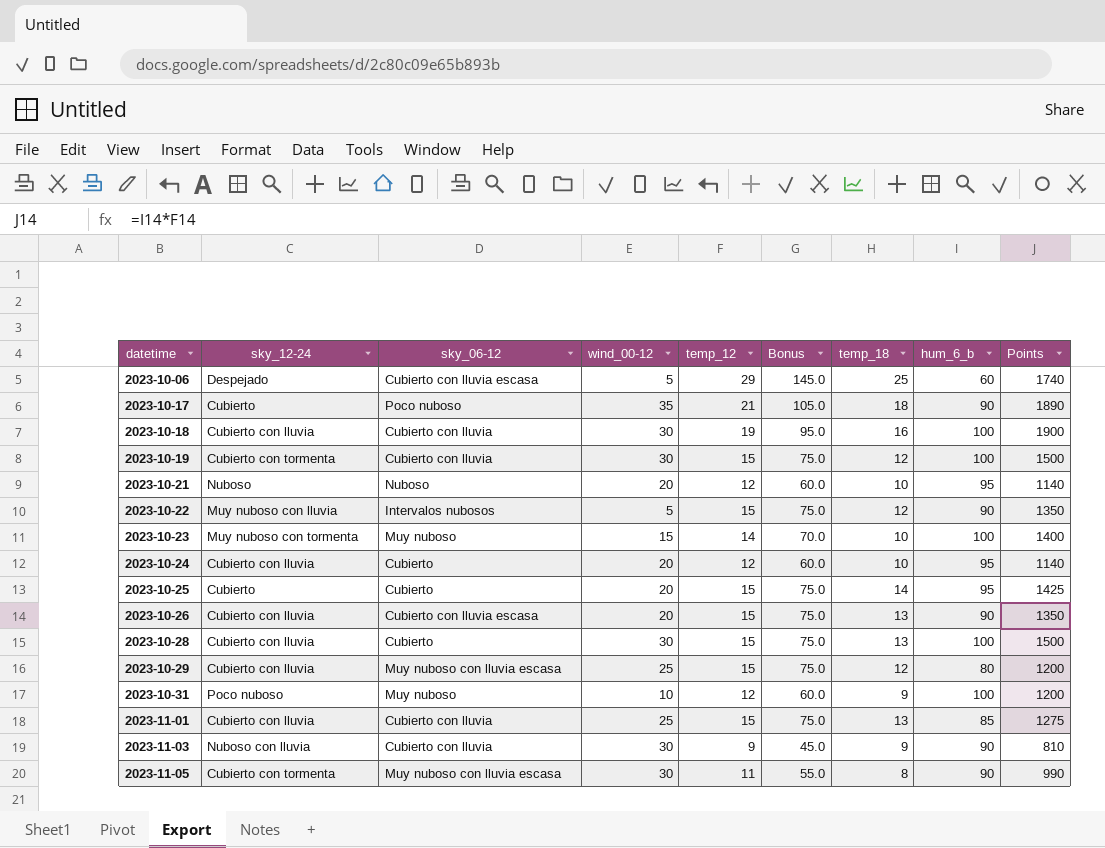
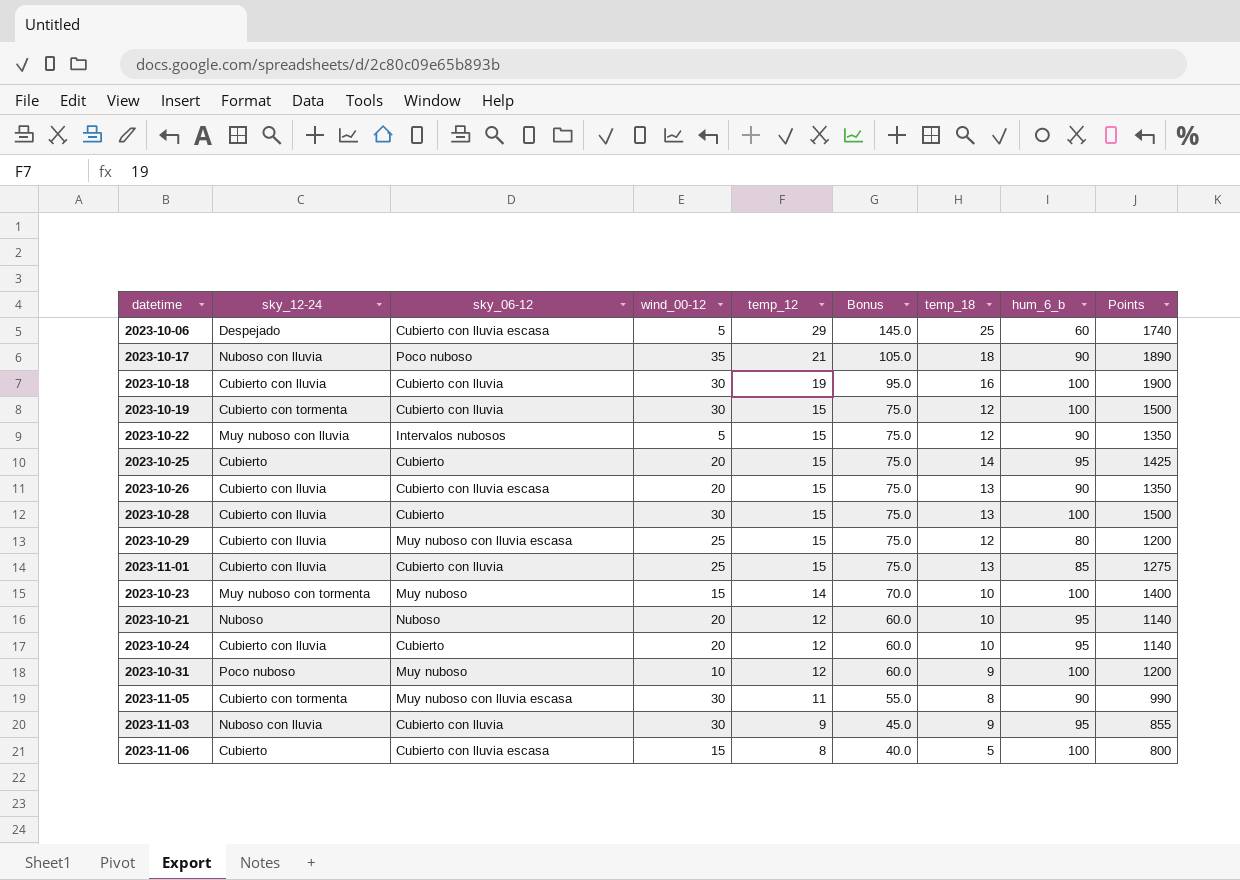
row order: datetime ascending -> temp_12 descending
2023-10-17 | sky_12-24: Cubierto -> Nuboso con lluvia
2023-11-03 | hum_6_b: 90 -> 95
2023-11-03 | Points: 810 -> 855
row 2023-11-06: none -> Cubierto | Cubierto con lluvia escasa | 15 | 8 | 40.0 | 5 | 100 | 800

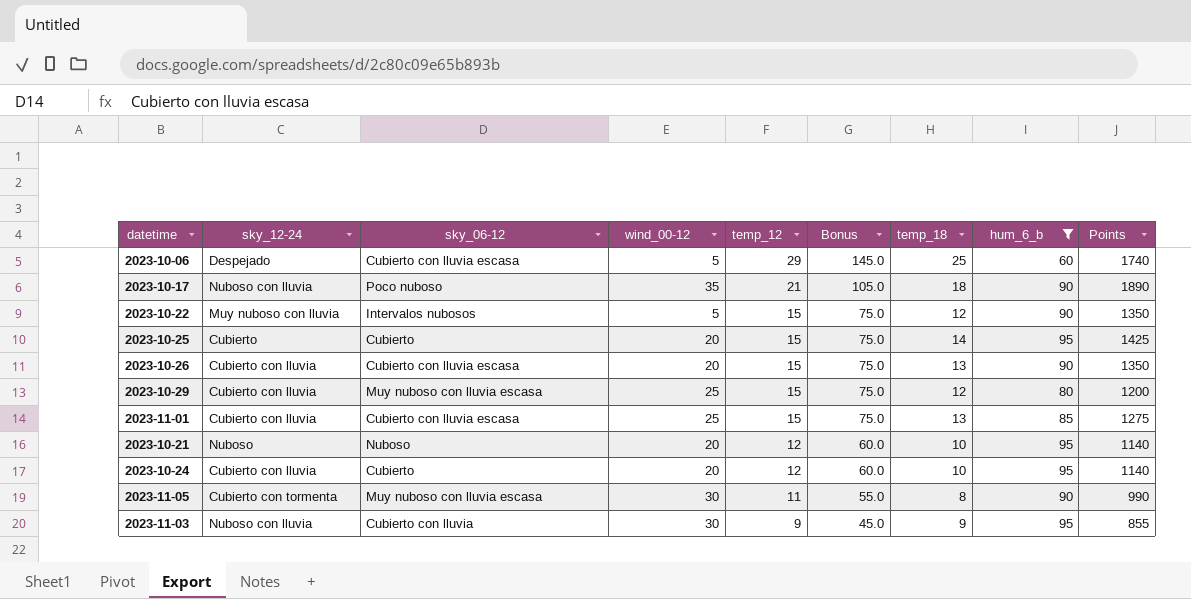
filter: none -> hum_6_b != 100
2023-11-01 | sky_06-12: Cubierto con lluvia -> Cubierto con lluvia escasa

